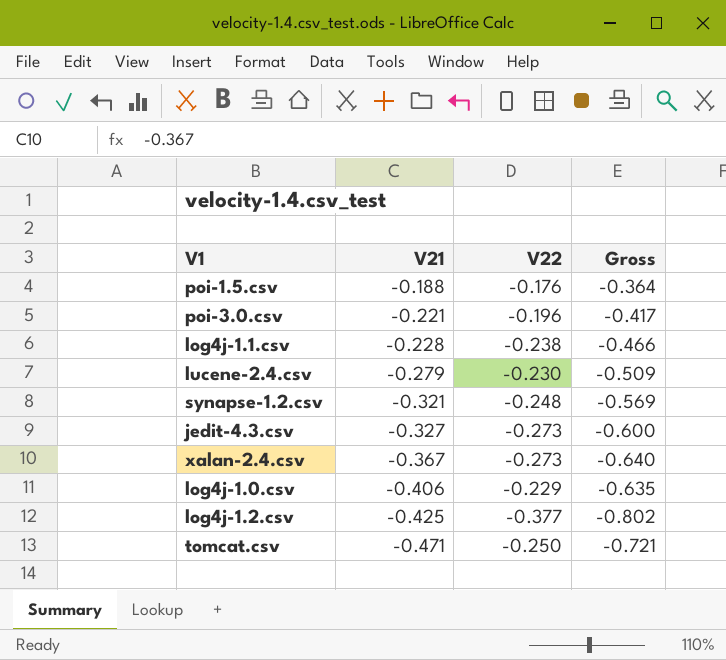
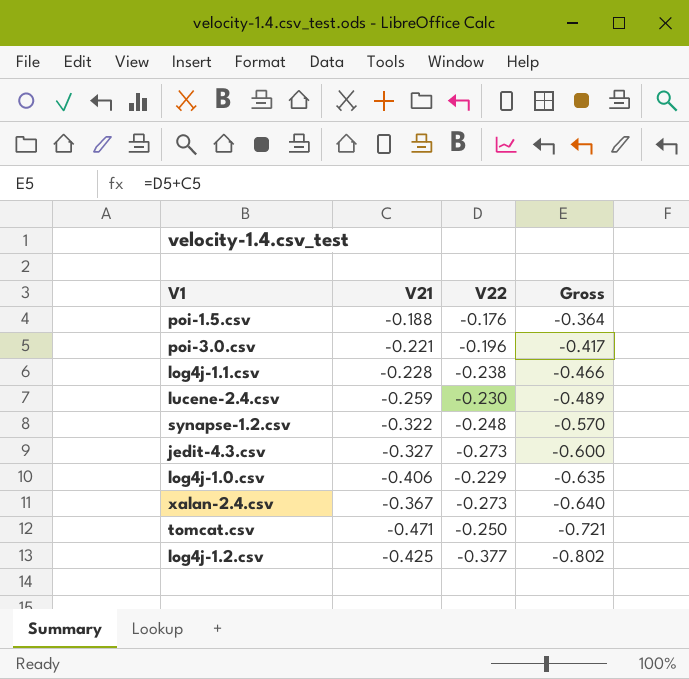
row order: V21 descending -> Gross descending
lucene-2.4.csv | V21: -0.279 -> -0.259
lucene-2.4.csv | Gross: -0.509 -> -0.489
synapse-1.2.csv | V21: -0.321 -> -0.322
synapse-1.2.csv | Gross: -0.569 -> -0.570

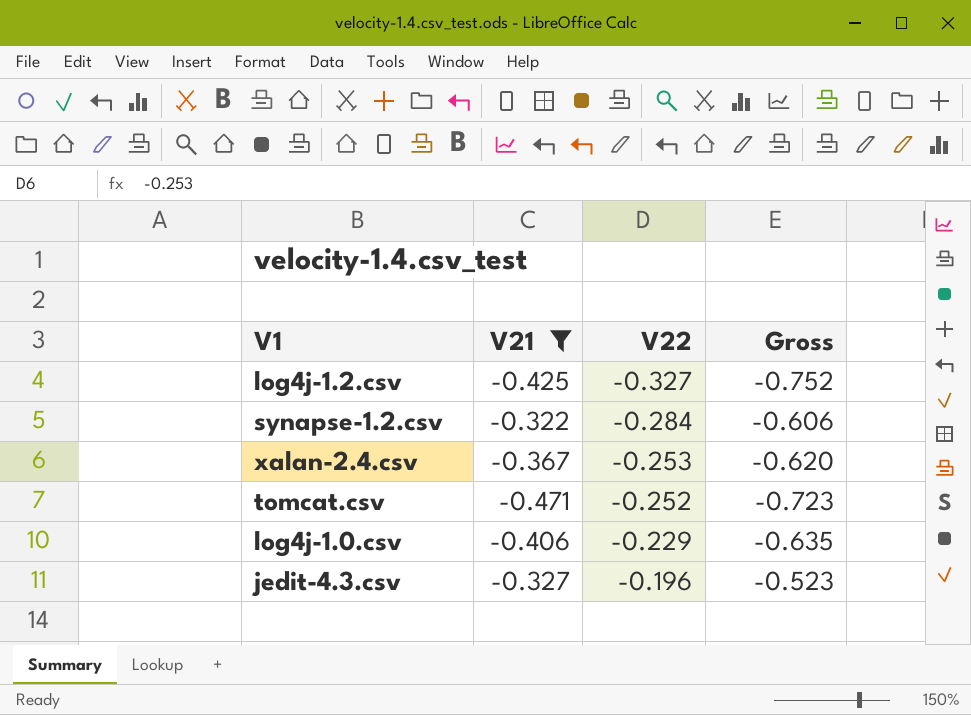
filter: none -> V21 <= -0.322
row order: Gross descending -> V22 ascending
log4j-1.2.csv | V22: -0.377 -> -0.327
log4j-1.2.csv | Gross: -0.802 -> -0.752
synapse-1.2.csv | V22: -0.248 -> -0.284
synapse-1.2.csv | Gross: -0.570 -> -0.606
xalan-2.4.csv | V22: -0.273 -> -0.253
xalan-2.4.csv | Gross: -0.640 -> -0.620
tomcat.csv | V22: -0.250 -> -0.252
tomcat.csv | Gross: -0.721 -> -0.723
jedit-4.3.csv | V22: -0.273 -> -0.196
jedit-4.3.csv | Gross: -0.600 -> -0.523

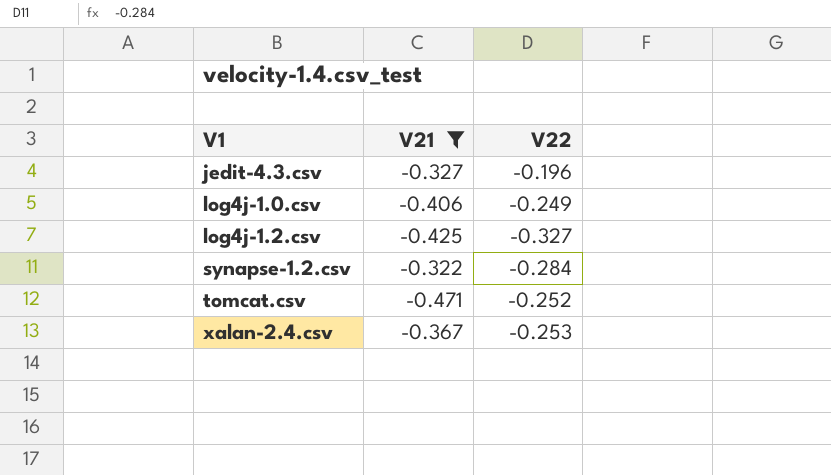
row order: V22 ascending -> V1 ascending
column Gross | formula: [V21] + [V22] -> none
log4j-1.0.csv | V22: -0.229 -> -0.249

